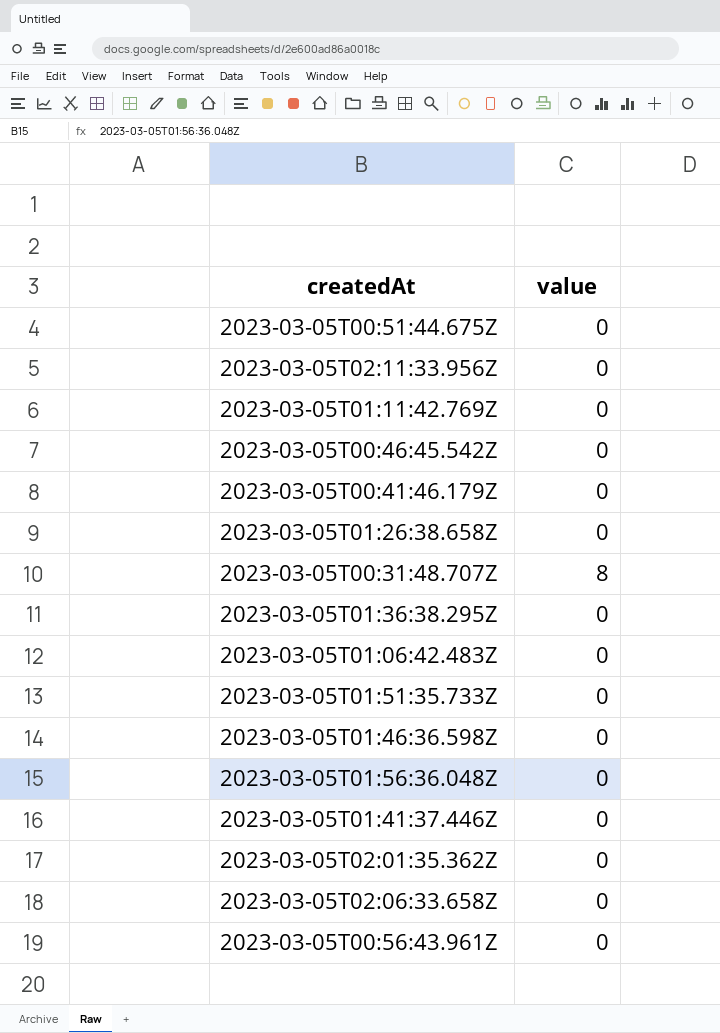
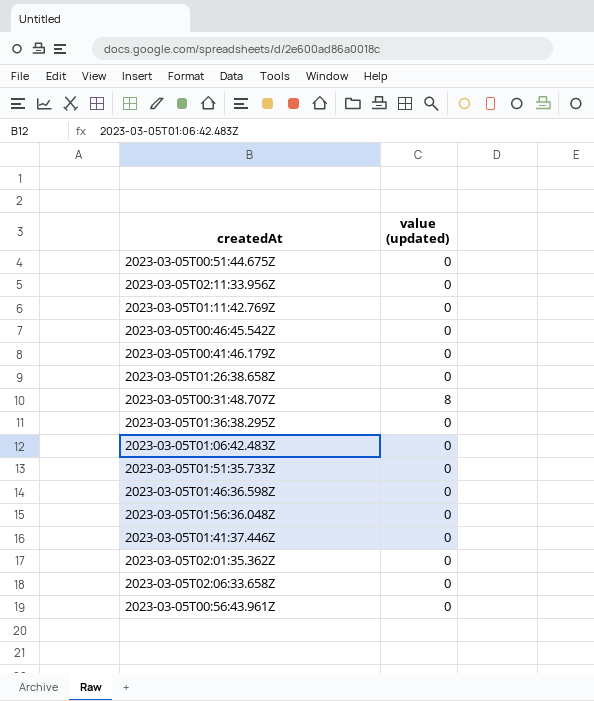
column name: value -> value (updated)

